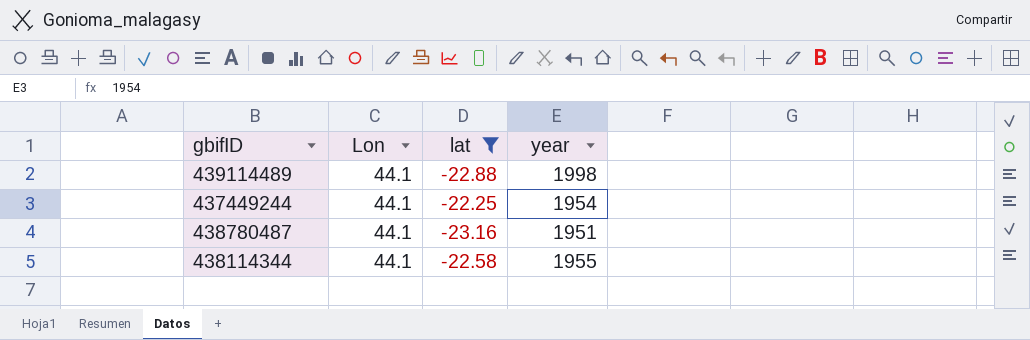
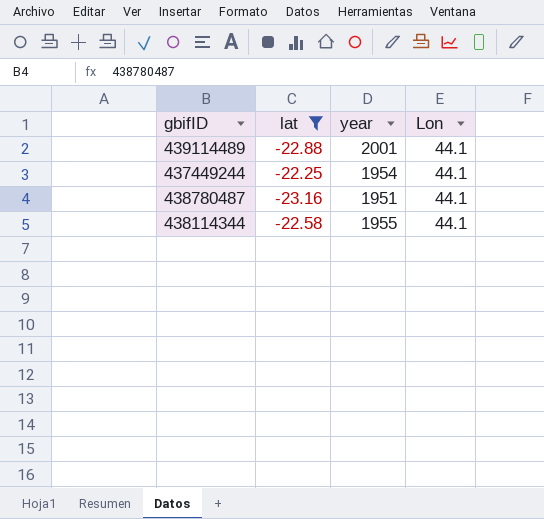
column Lon | position: 2 -> 4
439114489 | year: 1998 -> 2001

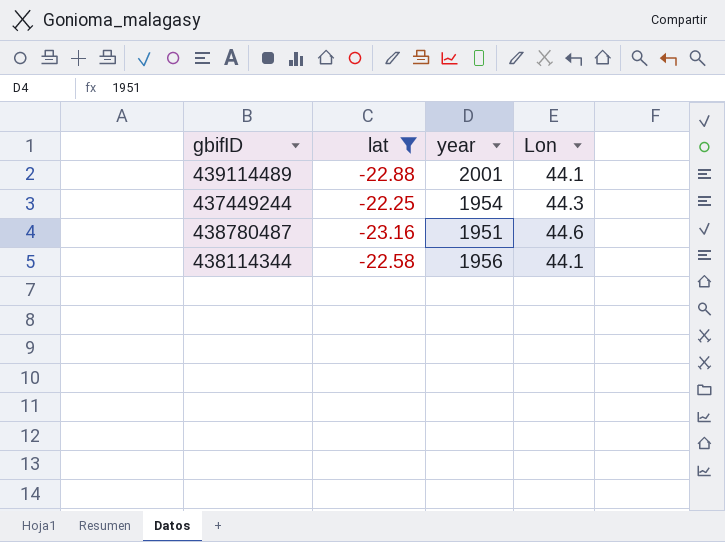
437449244 | Lon: 44.1 -> 44.3
438780487 | Lon: 44.1 -> 44.6
438114344 | year: 1955 -> 1956

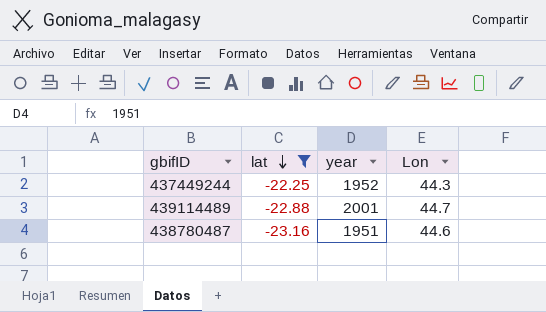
row order: none -> lat descending
row 438114344: -22.58 | 1956 | 44.1 -> none
437449244 | year: 1954 -> 1952
439114489 | Lon: 44.1 -> 44.7

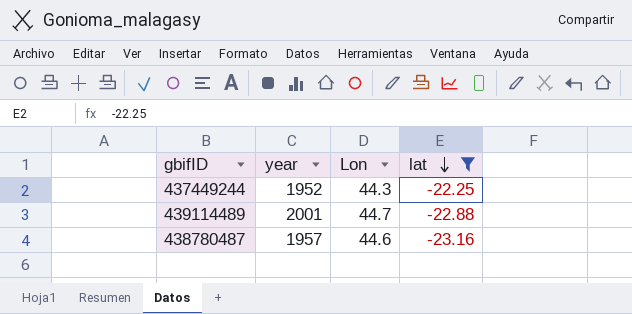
column lat | position: 2 -> 4
438780487 | year: 1951 -> 1957

